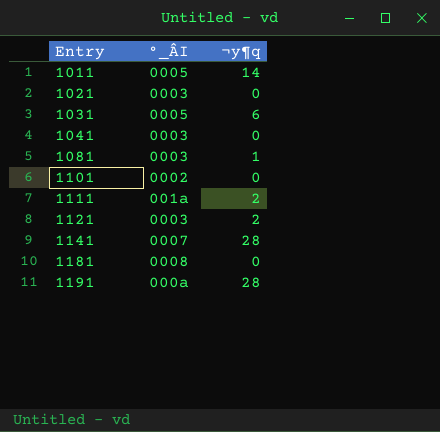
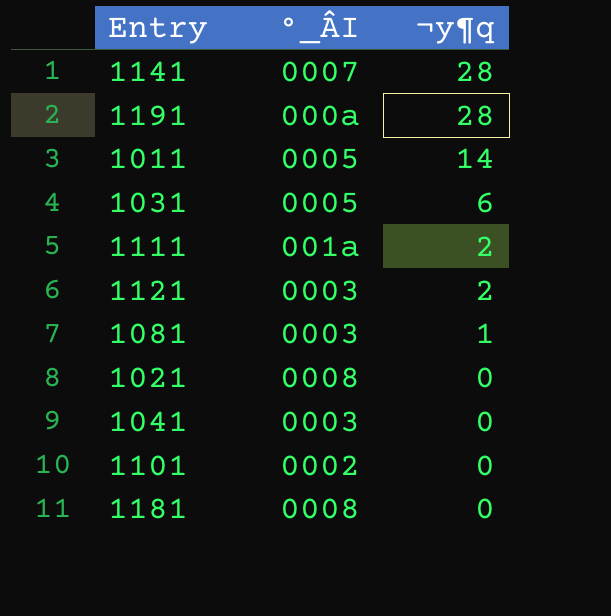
row order: Entry ascending -> ¬y¶q descending
1021 | °_ÂI: 0003 -> 0008

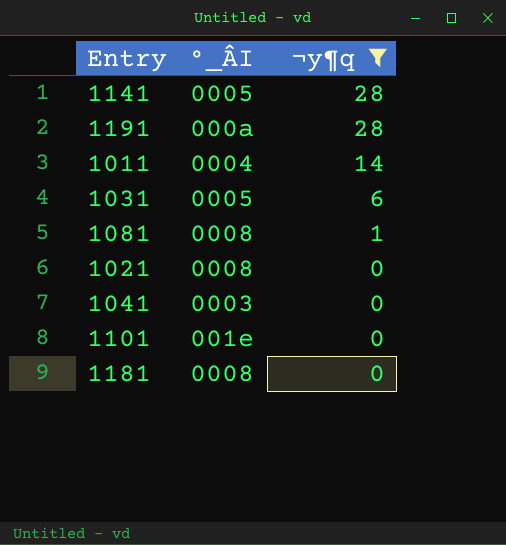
filter: none -> ¬y¶q != 2
1141 | °_ÂI: 0007 -> 0005
1011 | °_ÂI: 0005 -> 0004
1081 | °_ÂI: 0003 -> 0008
1101 | °_ÂI: 0002 -> 001e

